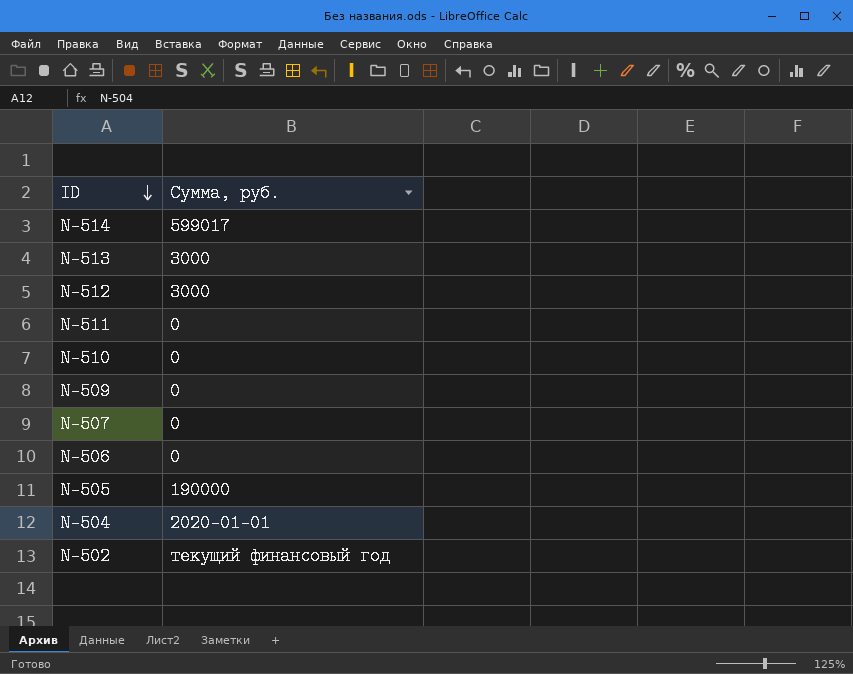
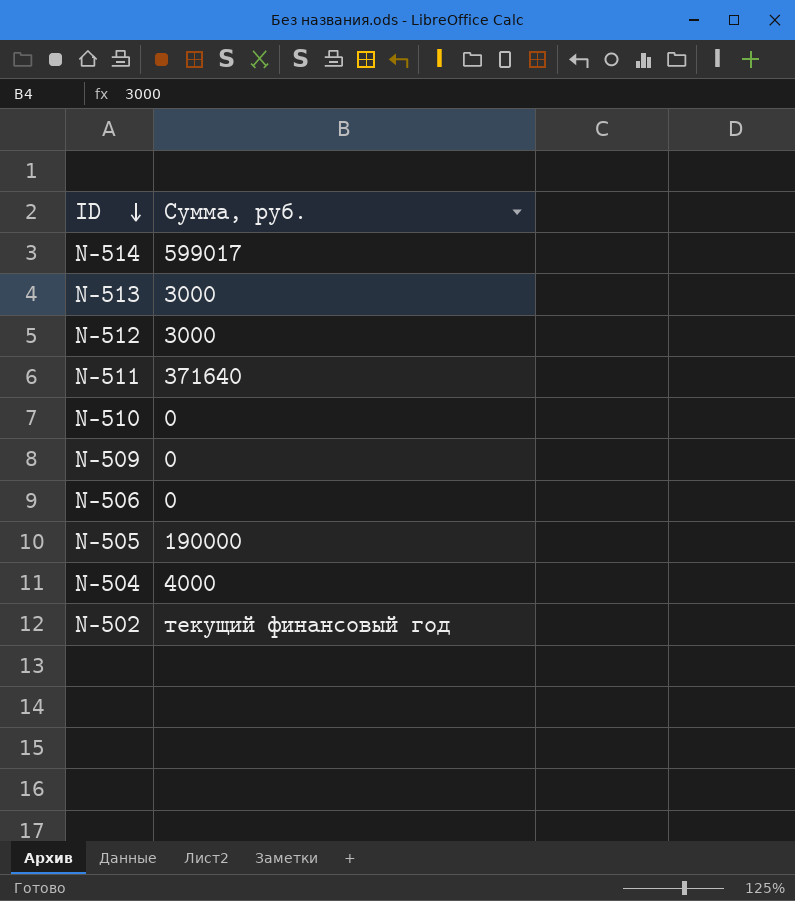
row N-507: 0 -> none
N-511 | Сумма, руб.: 0 -> 371640
N-504 | Сумма, руб.: 2020-01-01 -> 4000

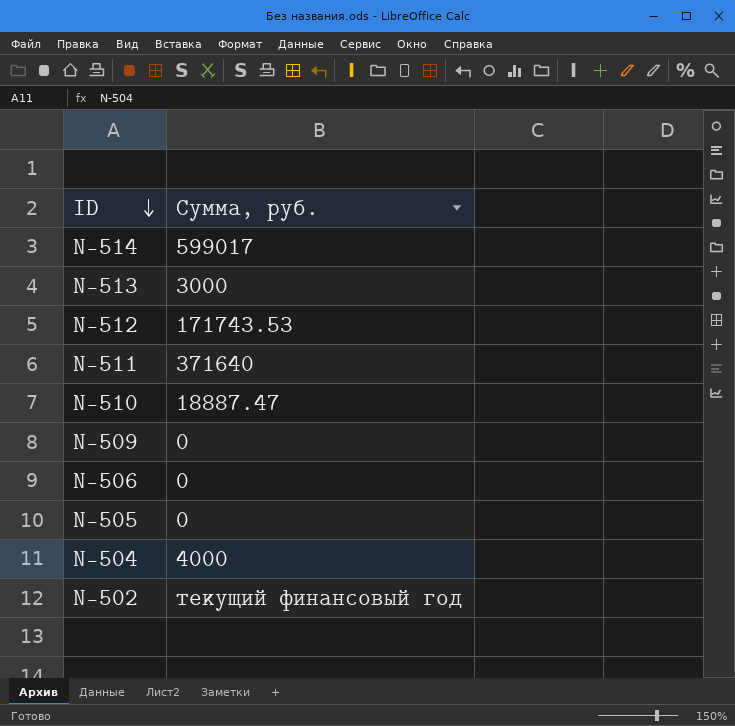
N-512 | Сумма, руб.: 3000 -> 171743.53
N-510 | Сумма, руб.: 0 -> 18887.47
N-505 | Сумма, руб.: 190000 -> 0

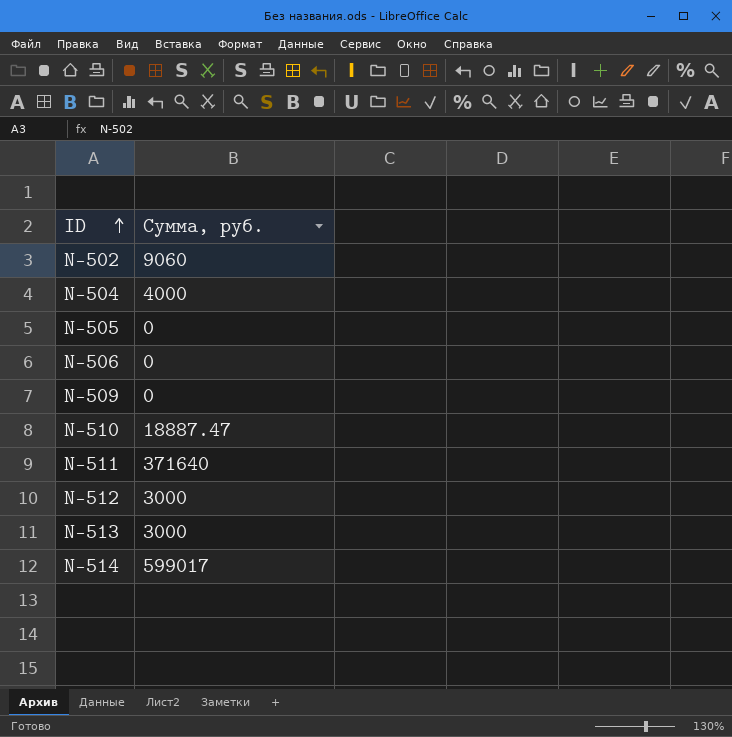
row order: ID descending -> ID ascending
N-502 | Сумма, руб.: текущий финансовый год -> 9060
N-512 | Сумма, руб.: 171743.53 -> 3000

